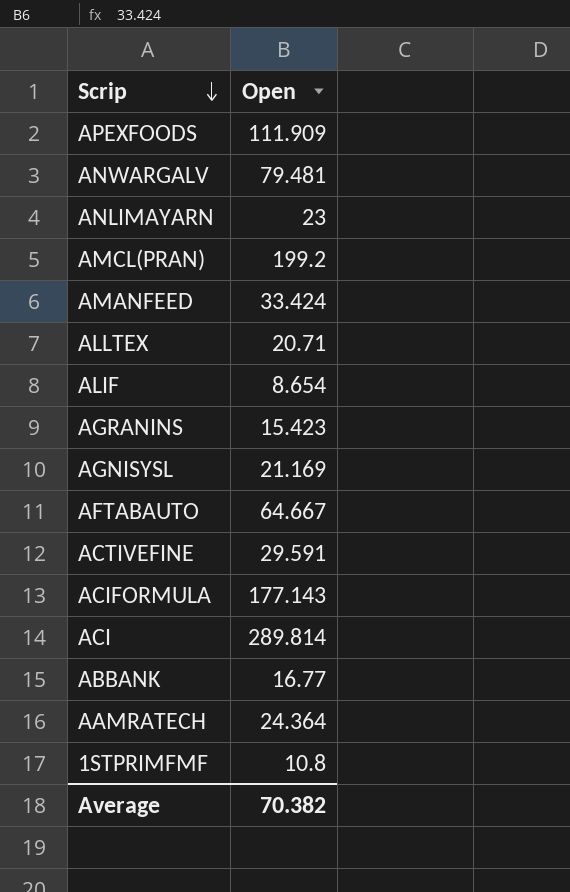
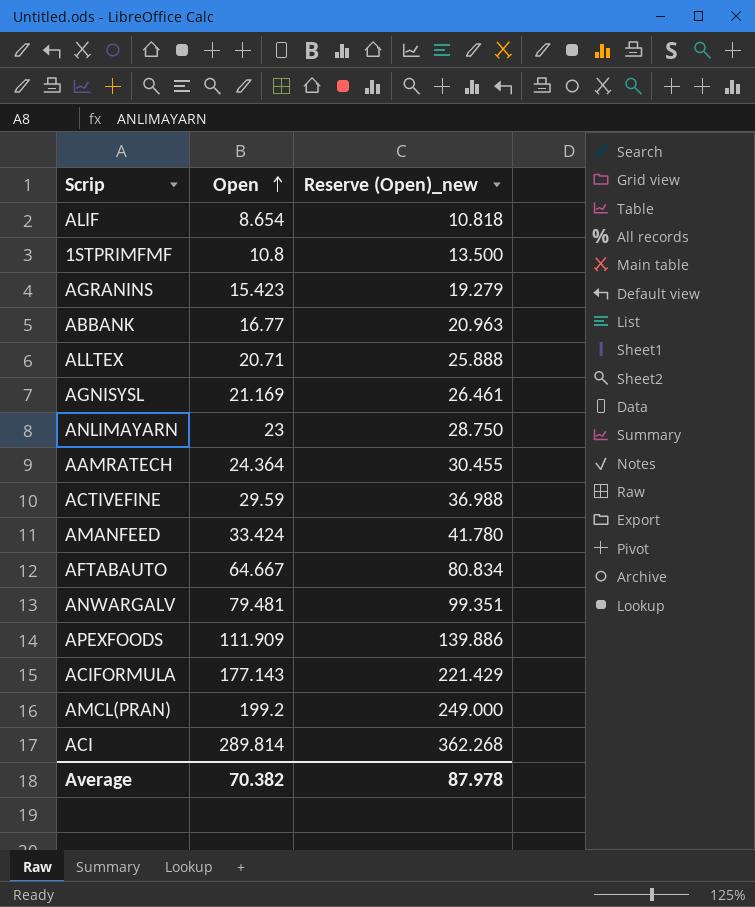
row order: Scrip descending -> Open ascending
column Reserve (Open)_new | formula: none -> [Open] * 1.25
ACTIVEFINE | Open: 29.591 -> 29.59

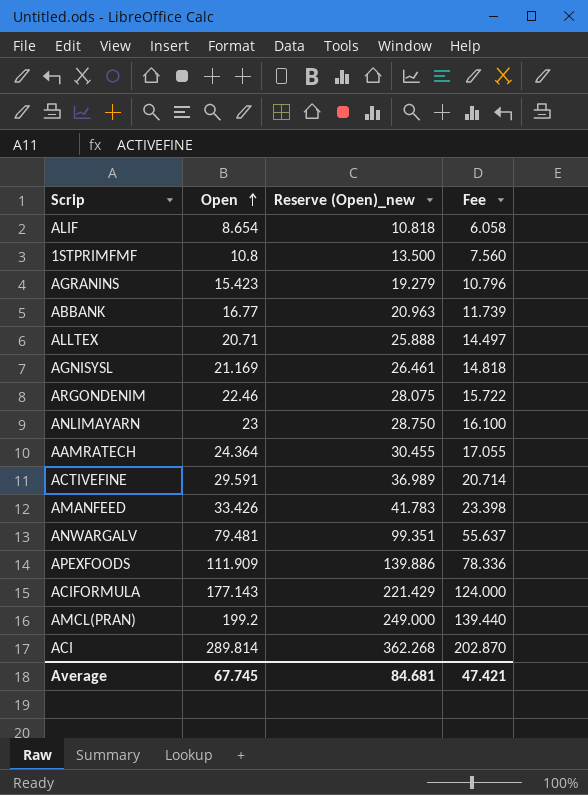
column Fee | formula: none -> [Open] * 0.7
row AFTABAUTO: 64.667 | 80.834 -> none
row ARGONDENIM: none -> 22.46 | 28.075 | 15.722
ACTIVEFINE | Open: 29.59 -> 29.591
ACTIVEFINE | Reserve (Open)_new: 36.988 -> 36.989
AMANFEED | Open: 33.424 -> 33.426
AMANFEED | Reserve (Open)_new: 41.780 -> 41.783
Average | Open: 70.382 -> 67.745
Average | Reserve (Open)_new: 87.978 -> 84.681

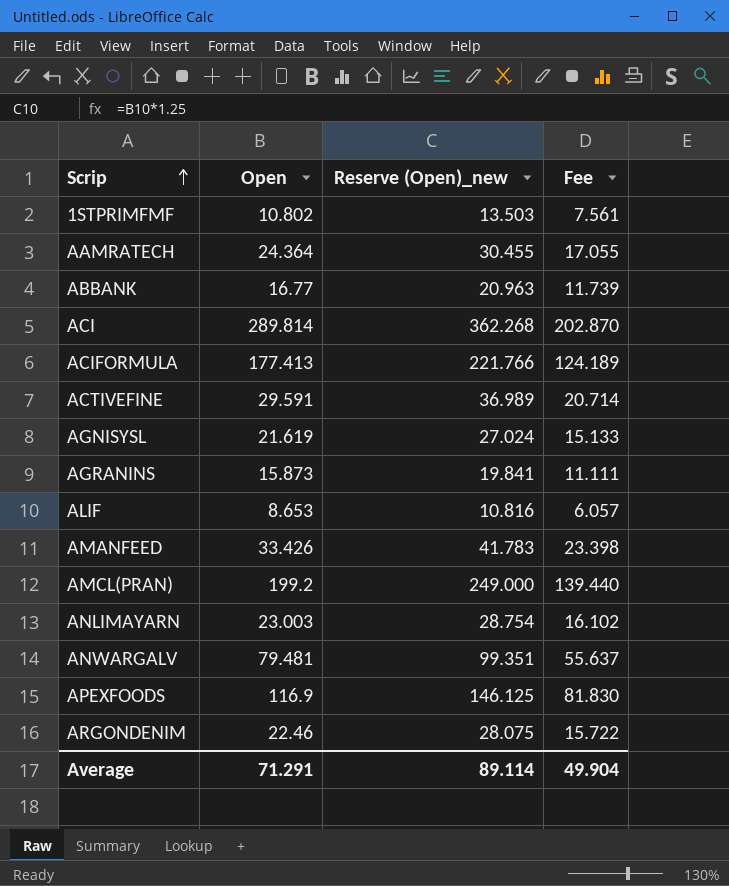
row order: Open ascending -> Scrip ascending
row ALLTEX: 20.71 | 25.888 | 14.497 -> none
1STPRIMFMF | Open: 10.8 -> 10.802
1STPRIMFMF | Reserve (Open)_new: 13.500 -> 13.503
1STPRIMFMF | Fee: 7.560 -> 7.561
ACIFORMULA | Open: 177.143 -> 177.413
ACIFORMULA | Reserve (Open)_new: 221.429 -> 221.766
ACIFORMULA | Fee: 124.000 -> 124.189
AGNISYSL | Open: 21.169 -> 21.619
AGNISYSL | Reserve (Open)_new: 26.461 -> 27.024
AGNISYSL | Fee: 14.818 -> 15.133
AGRANINS | Open: 15.423 -> 15.873
AGRANINS | Reserve (Open)_new: 19.279 -> 19.841
AGRANINS | Fee: 10.796 -> 11.111
ALIF | Open: 8.654 -> 8.653
ALIF | Reserve (Open)_new: 10.818 -> 10.816
ALIF | Fee: 6.058 -> 6.057
ANLIMAYARN | Open: 23 -> 23.003
ANLIMAYARN | Reserve (Open)_new: 28.750 -> 28.754
ANLIMAYARN | Fee: 16.100 -> 16.102
APEXFOODS | Open: 111.909 -> 116.9
APEXFOODS | Reserve (Open)_new: 139.886 -> 146.125
APEXFOODS | Fee: 78.336 -> 81.830
Average | Open: 67.745 -> 71.291
Average | Reserve (Open)_new: 84.681 -> 89.114
Average | Fee: 47.421 -> 49.904

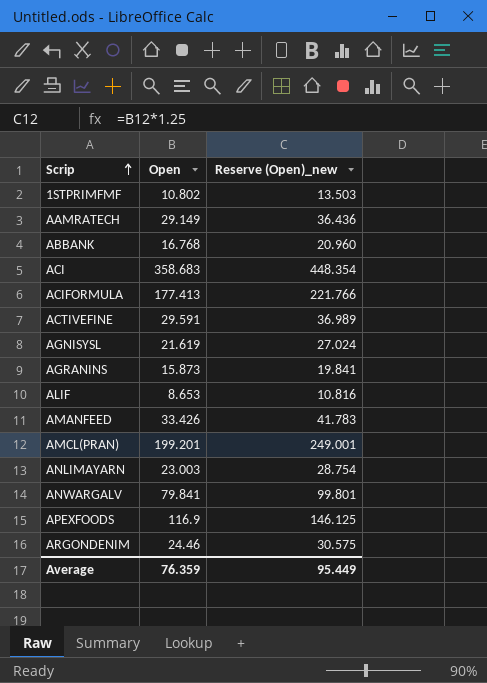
column Fee | formula: [Open] * 0.7 -> none
AAMRATECH | Open: 24.364 -> 29.149
AAMRATECH | Reserve (Open)_new: 30.455 -> 36.436
ABBANK | Open: 16.77 -> 16.768
ABBANK | Reserve (Open)_new: 20.963 -> 20.960
ACI | Open: 289.814 -> 358.683
ACI | Reserve (Open)_new: 362.268 -> 448.354
AMCL(PRAN) | Open: 199.2 -> 199.201
AMCL(PRAN) | Reserve (Open)_new: 249.000 -> 249.001
ANWARGALV | Open: 79.481 -> 79.841
ANWARGALV | Reserve (Open)_new: 99.351 -> 99.801
ARGONDENIM | Open: 22.46 -> 24.46
ARGONDENIM | Reserve (Open)_new: 28.075 -> 30.575
Average | Open: 71.291 -> 76.359
Average | Reserve (Open)_new: 89.114 -> 95.449

